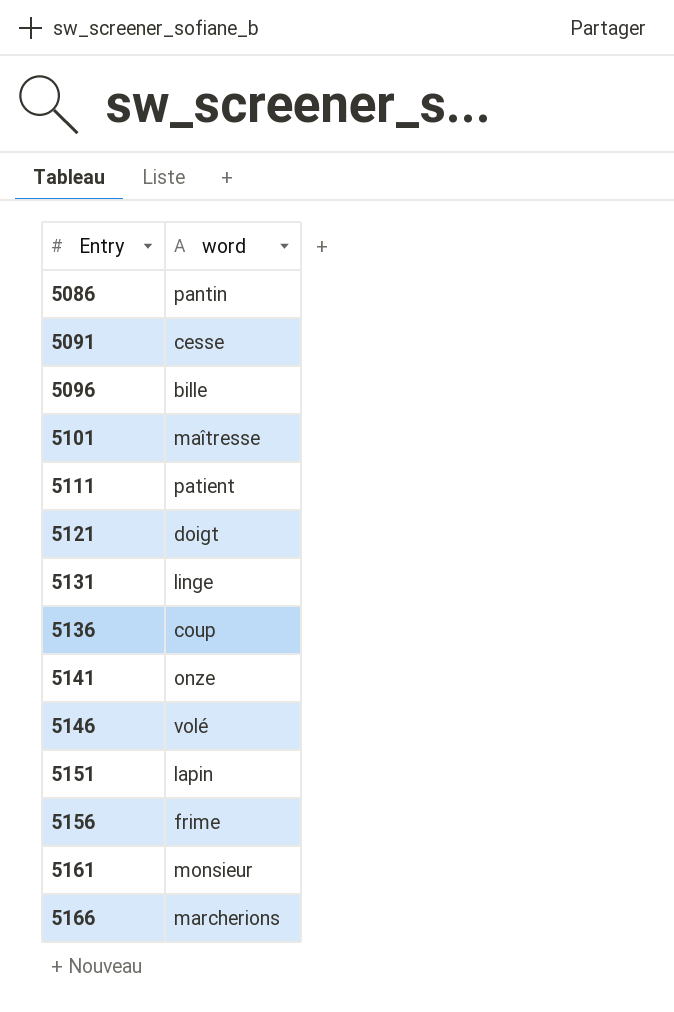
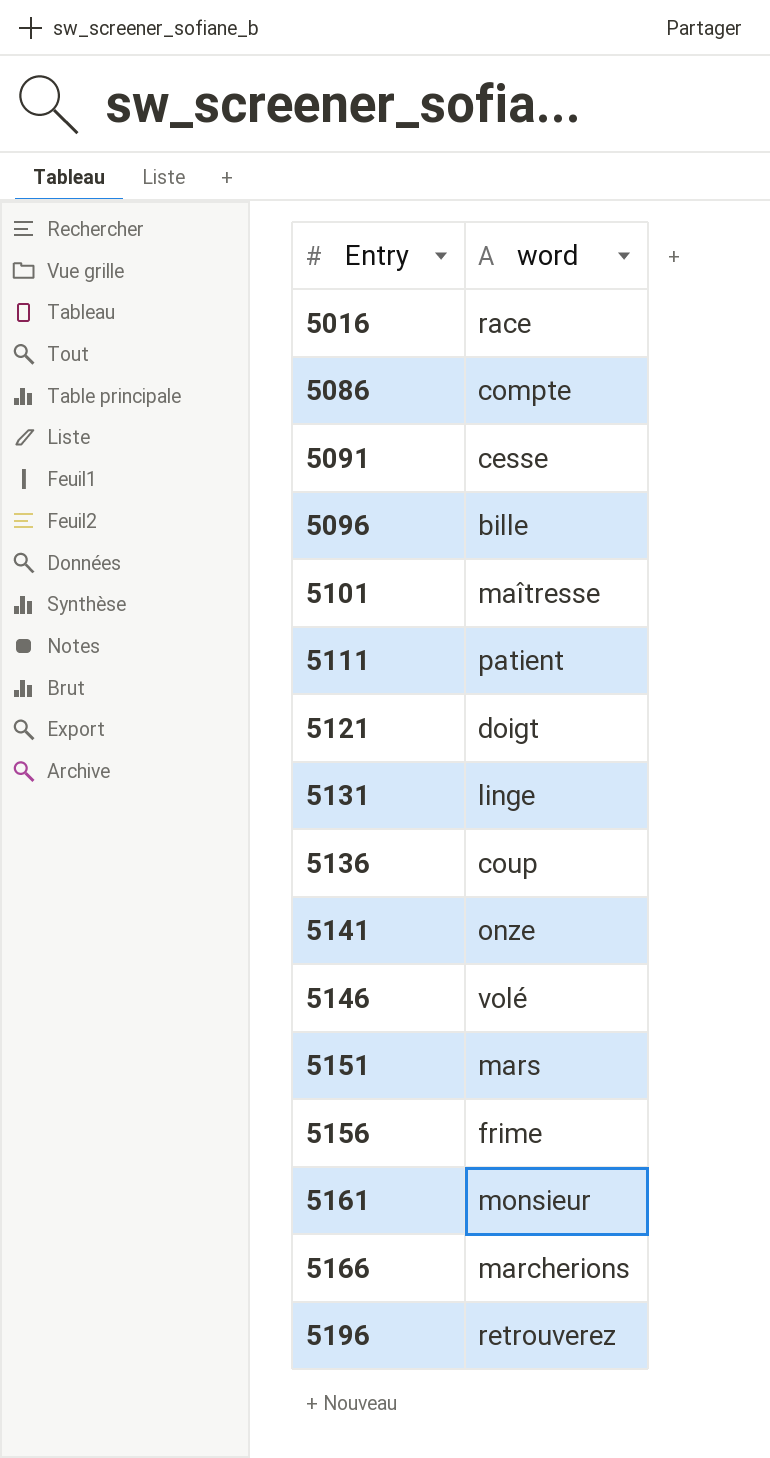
row 5016: none -> race
5086 | word: pantin -> compte
5151 | word: lapin -> mars
row 5196: none -> retrouverez

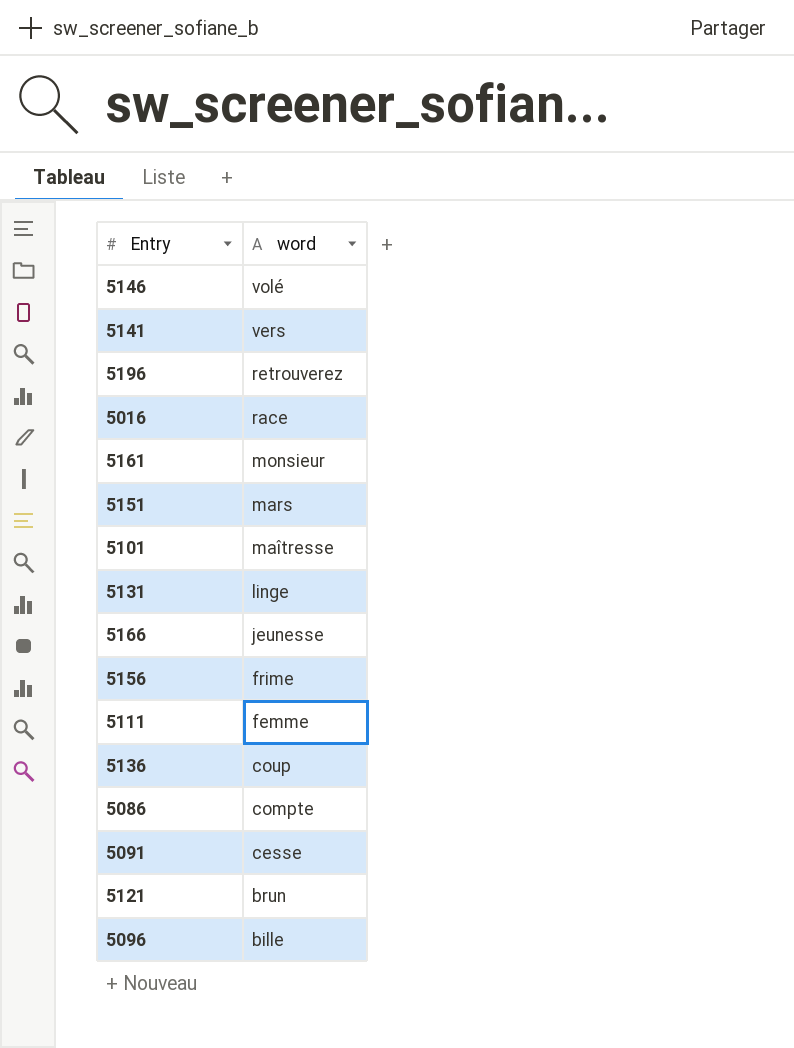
row order: Entry ascending -> word descending
5141 | word: onze -> vers
5166 | word: marcherions -> jeunesse
5111 | word: patient -> femme
5121 | word: doigt -> brun

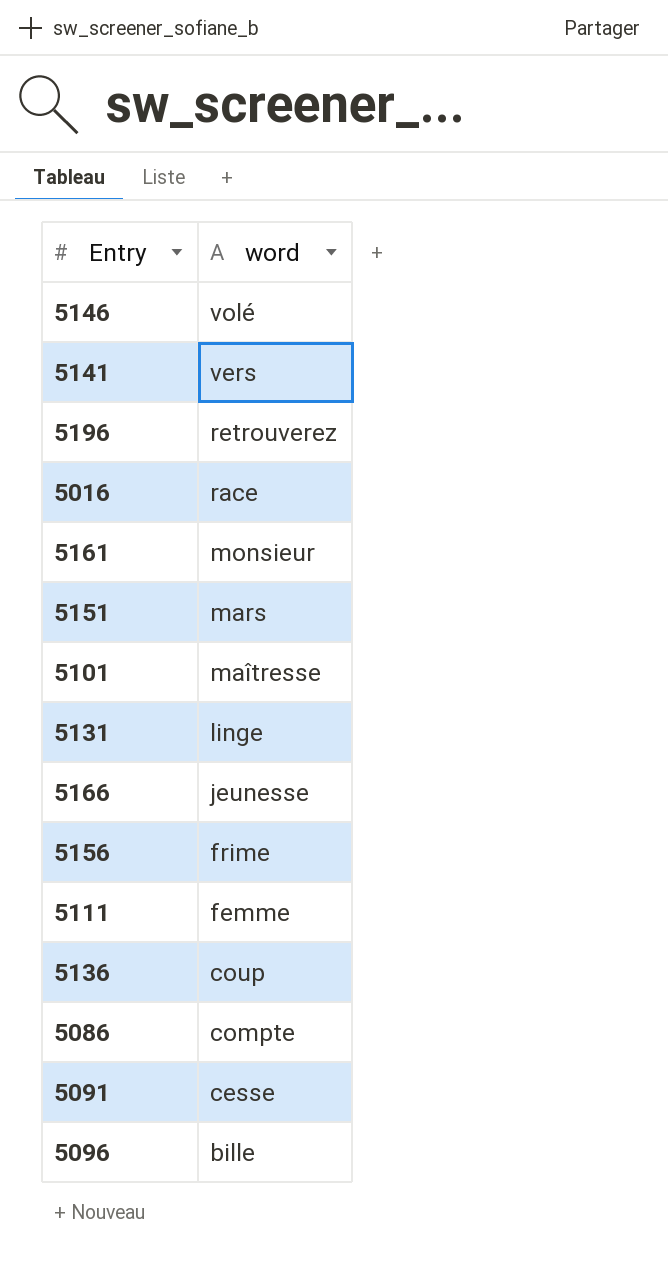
row 5121: brun -> none

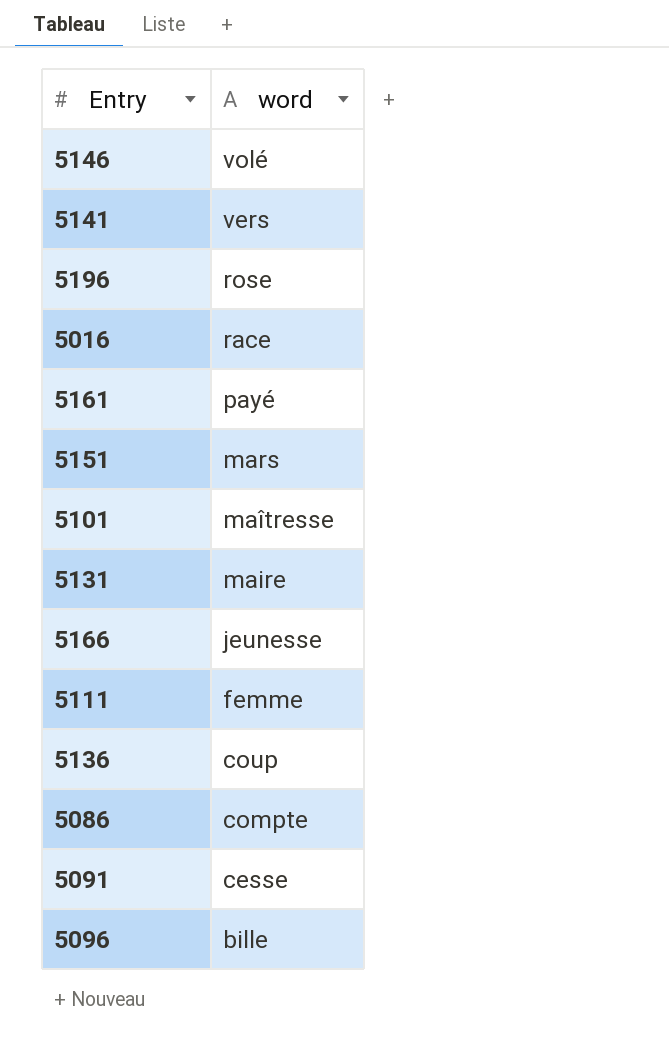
row 5156: frime -> none
5196 | word: retrouverez -> rose
5161 | word: monsieur -> payé
5131 | word: linge -> maire

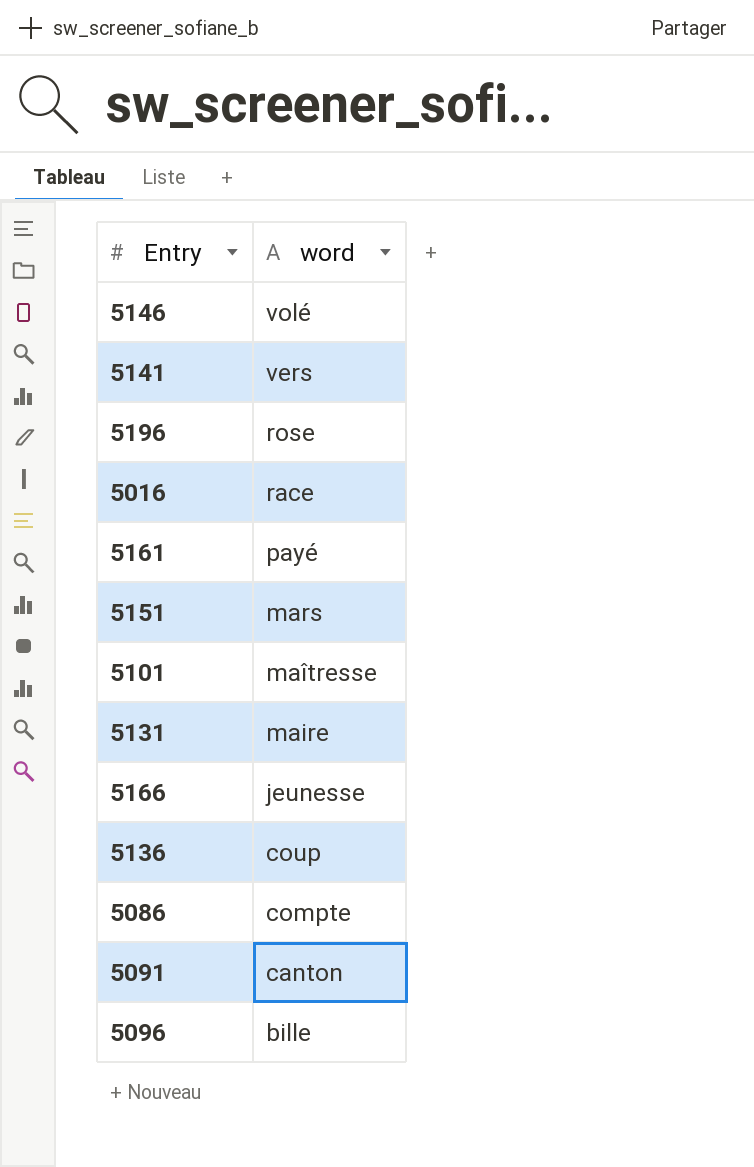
row 5111: femme -> none
5091 | word: cesse -> canton

